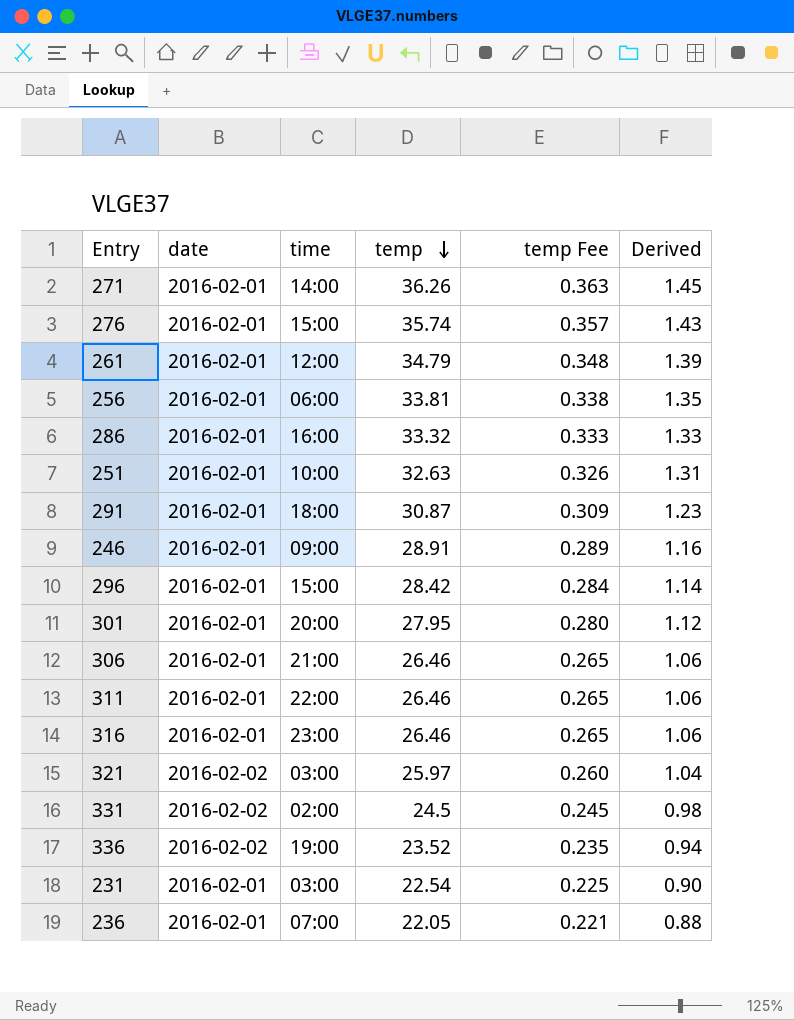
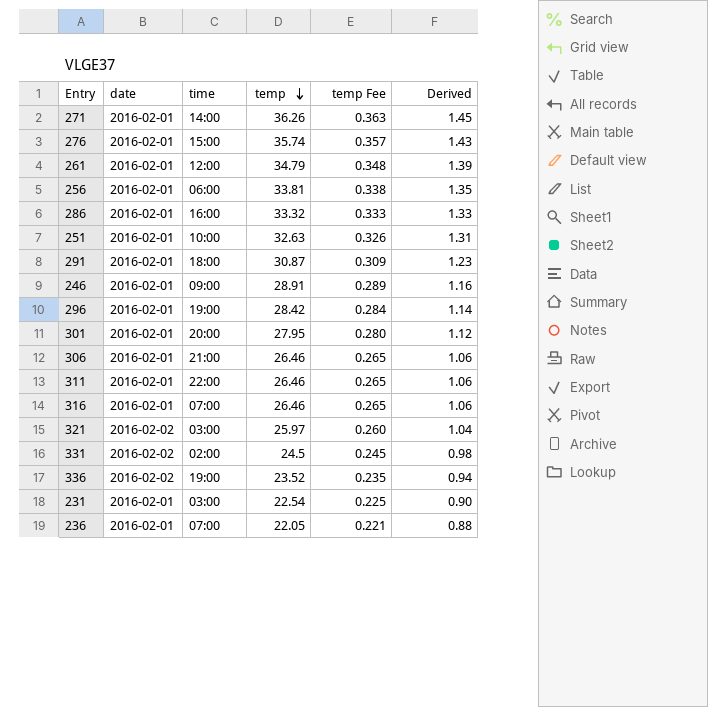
296 | time: 15:00 -> 19:00
316 | time: 23:00 -> 07:00

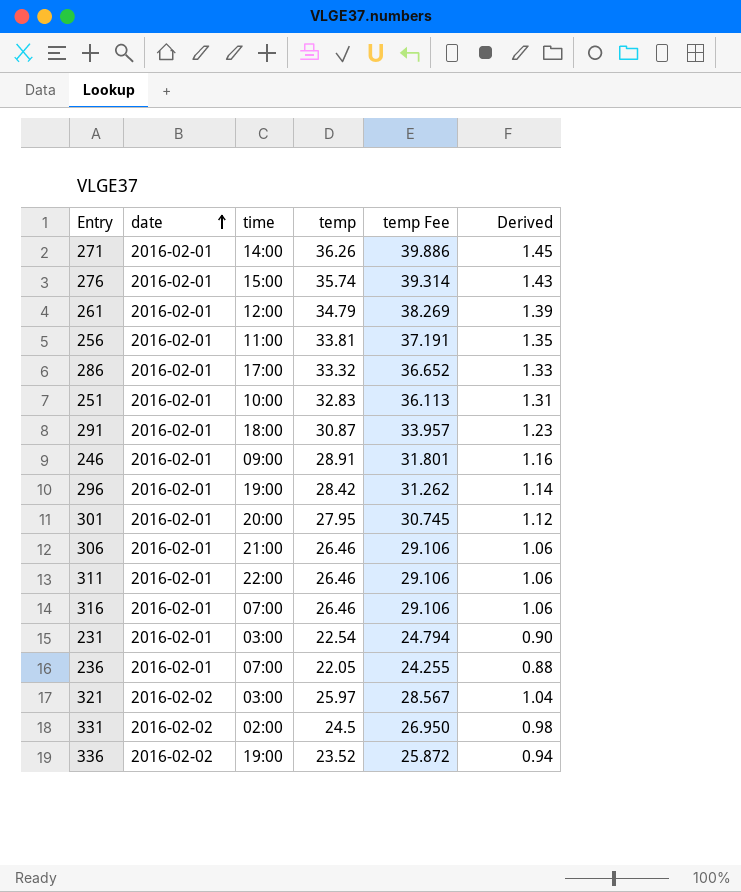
row order: temp descending -> date ascending
column temp Fee | formula: [temp] * 0.01 -> [temp] * 1.1
256 | time: 06:00 -> 11:00
286 | time: 16:00 -> 17:00
251 | temp: 32.63 -> 32.83

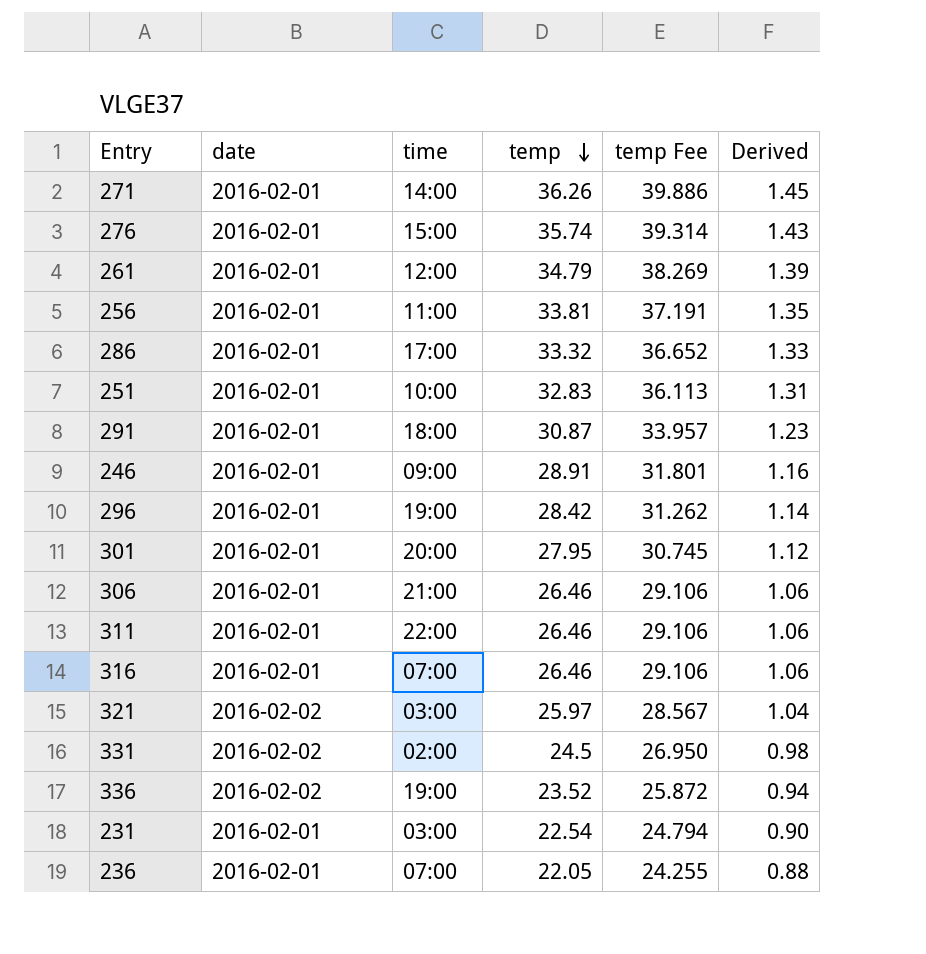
row order: date ascending -> temp descending

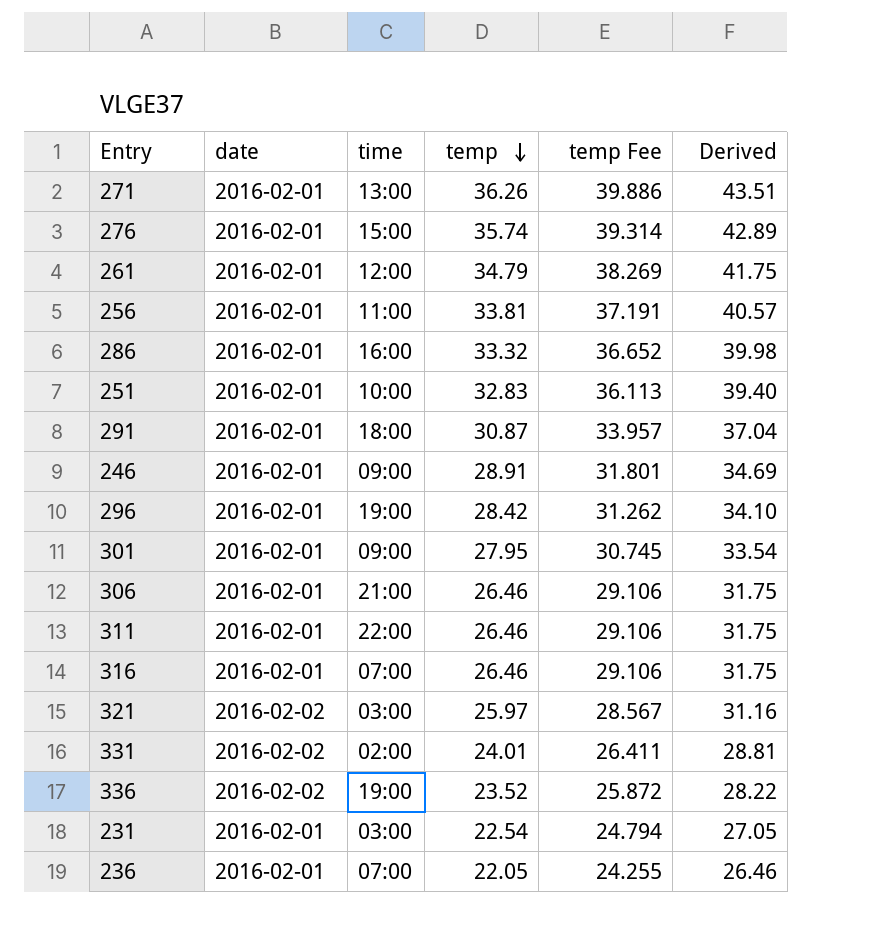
column Derived | formula: [temp] * 0.04 -> [temp] * 1.2
271 | time: 14:00 -> 13:00
286 | time: 17:00 -> 16:00
301 | time: 20:00 -> 09:00
331 | temp: 24.5 -> 24.01
331 | temp Fee: 26.950 -> 26.411

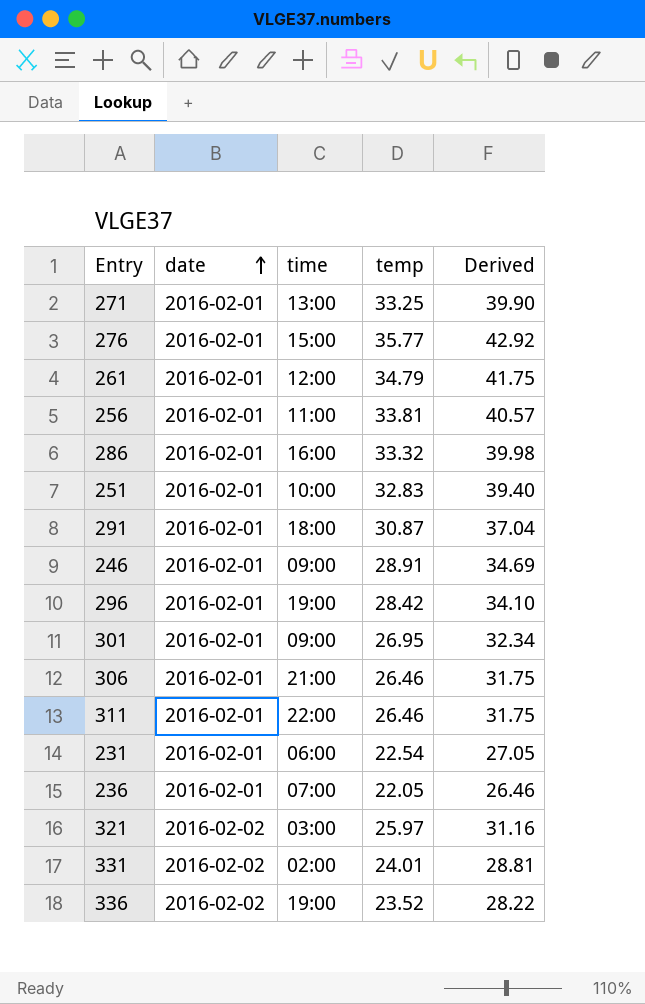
row order: temp descending -> date ascending
column temp Fee | formula: [temp] * 1.1 -> none
row 316: 2016-02-01 | 07:00 | 26.46 | 29.106 | 31.75 -> none
271 | temp: 36.26 -> 33.25
271 | Derived: 43.51 -> 39.90
276 | temp: 35.74 -> 35.77
276 | Derived: 42.89 -> 42.92
301 | temp: 27.95 -> 26.95
301 | Derived: 33.54 -> 32.34
231 | time: 03:00 -> 06:00

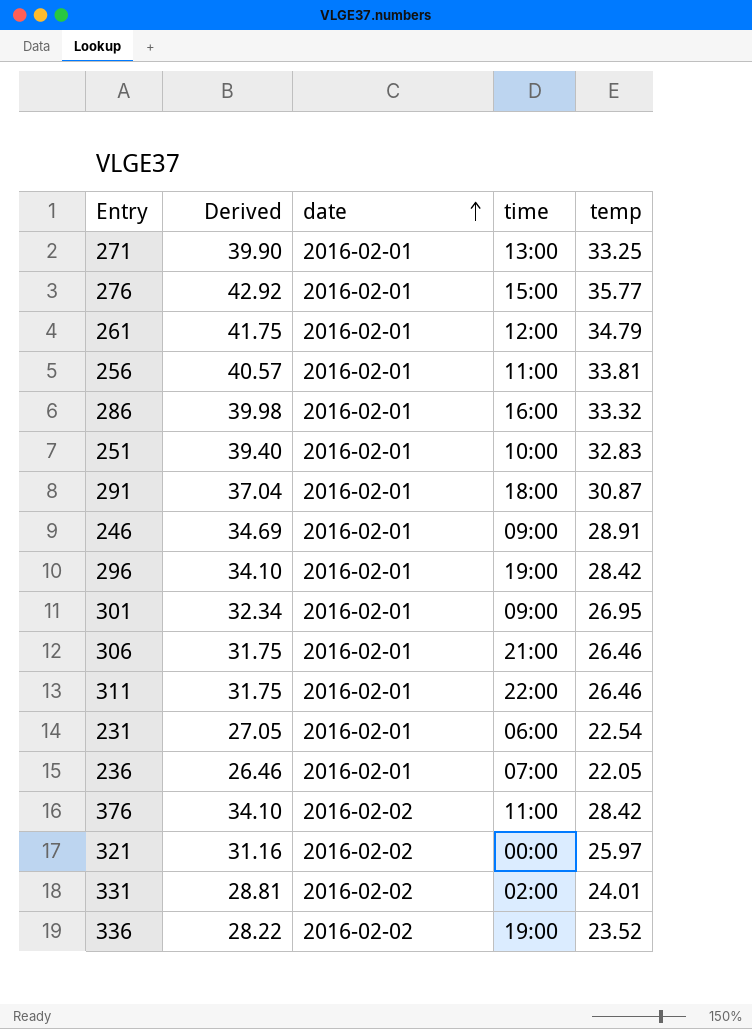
column Derived | position: 5 -> 2
row 376: none -> 34.10 | 2016-02-02 | 11:00 | 28.42
321 | time: 03:00 -> 00:00

